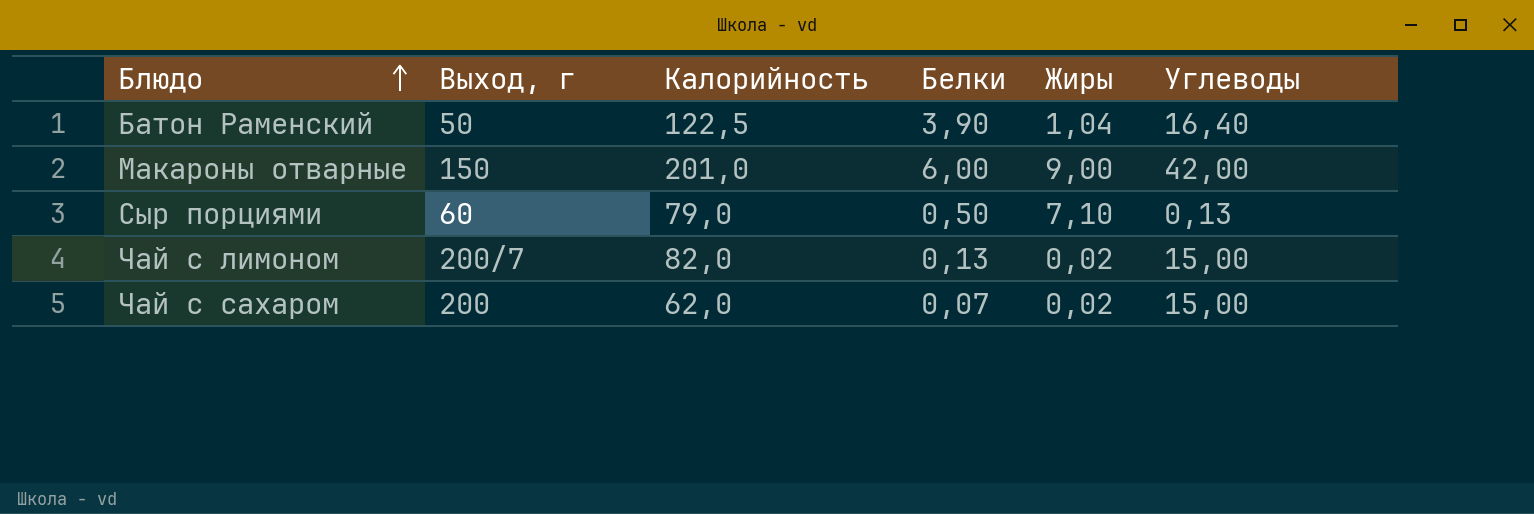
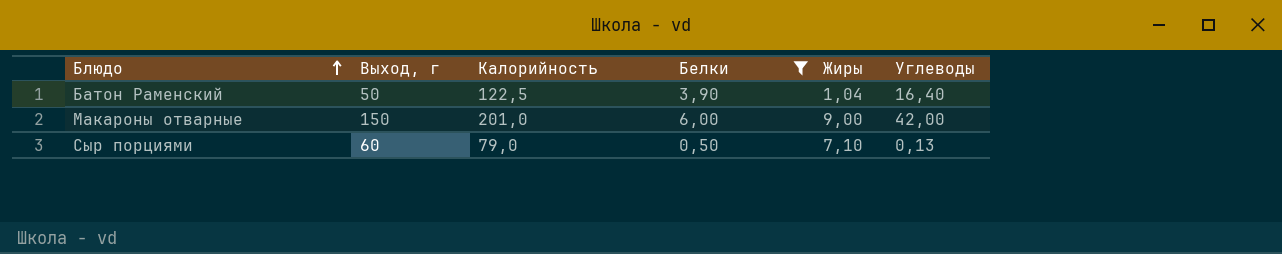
filter: none -> Белки >= 0,50

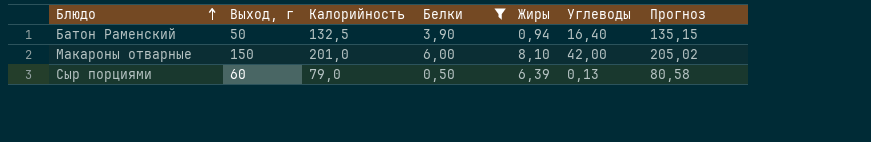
column Прогноз | formula: none -> [Калорийность] * 1,02
Батон Раменский | Калорийность: 122,5 -> 132,5
Батон Раменский | Жиры: 1,04 -> 0,94
Макароны отварные | Жиры: 9,00 -> 8,10
Сыр порциями | Жиры: 7,10 -> 6,39

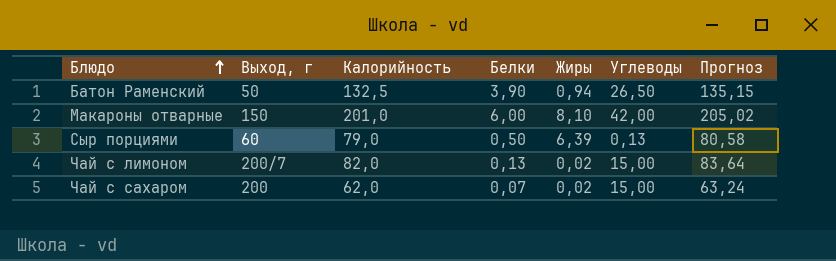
filter: Белки >= 0,50 -> none
Батон Раменский | Углеводы: 16,40 -> 26,50

